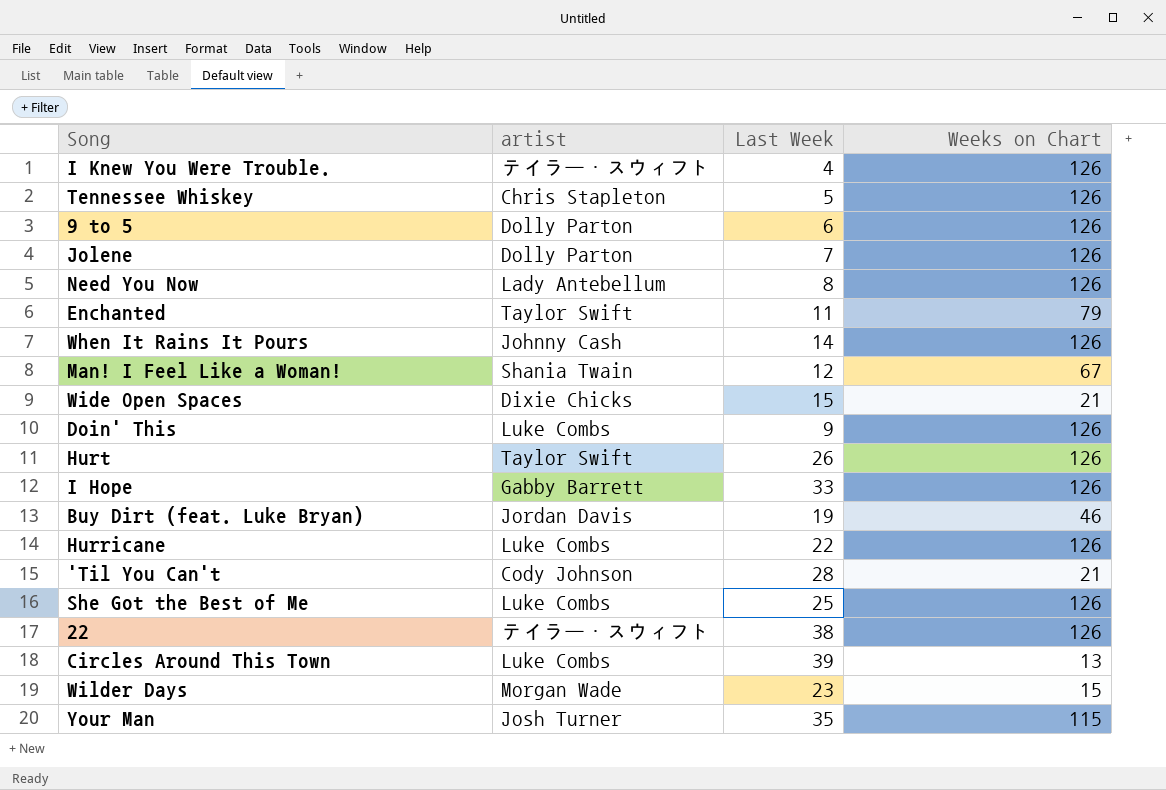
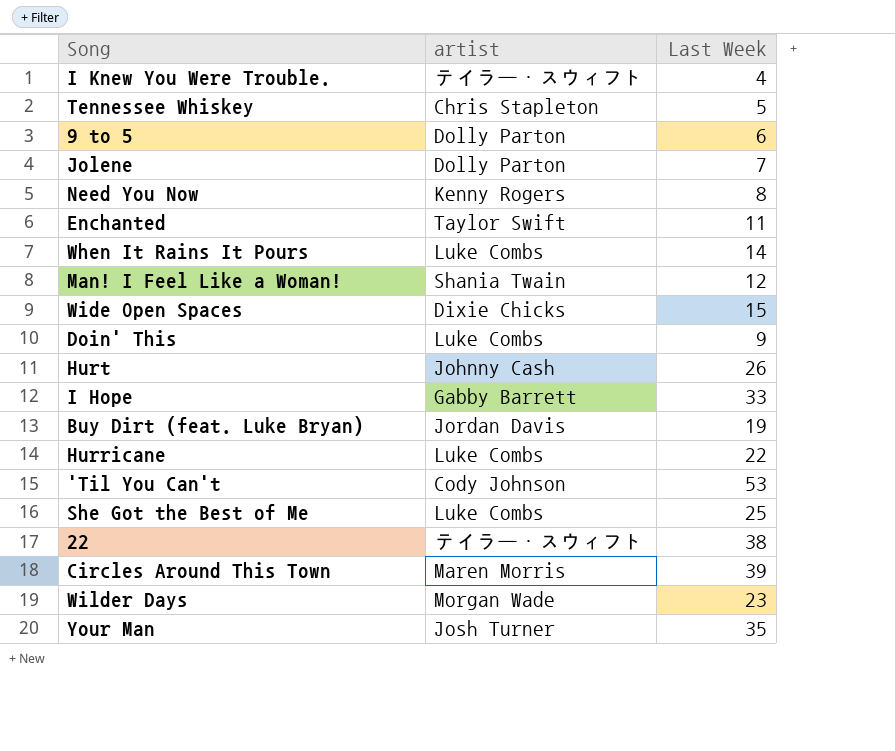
column Weeks on Chart | position: 4 -> none
Need You Now | artist: Lady Antebellum -> Kenny Rogers
When It Rains It Pours | artist: Johnny Cash -> Luke Combs
Hurt | artist: Taylor Swift -> Johnny Cash
'Til You Can't | Last Week: 28 -> 53
Circles Around This Town | artist: Luke Combs -> Maren Morris

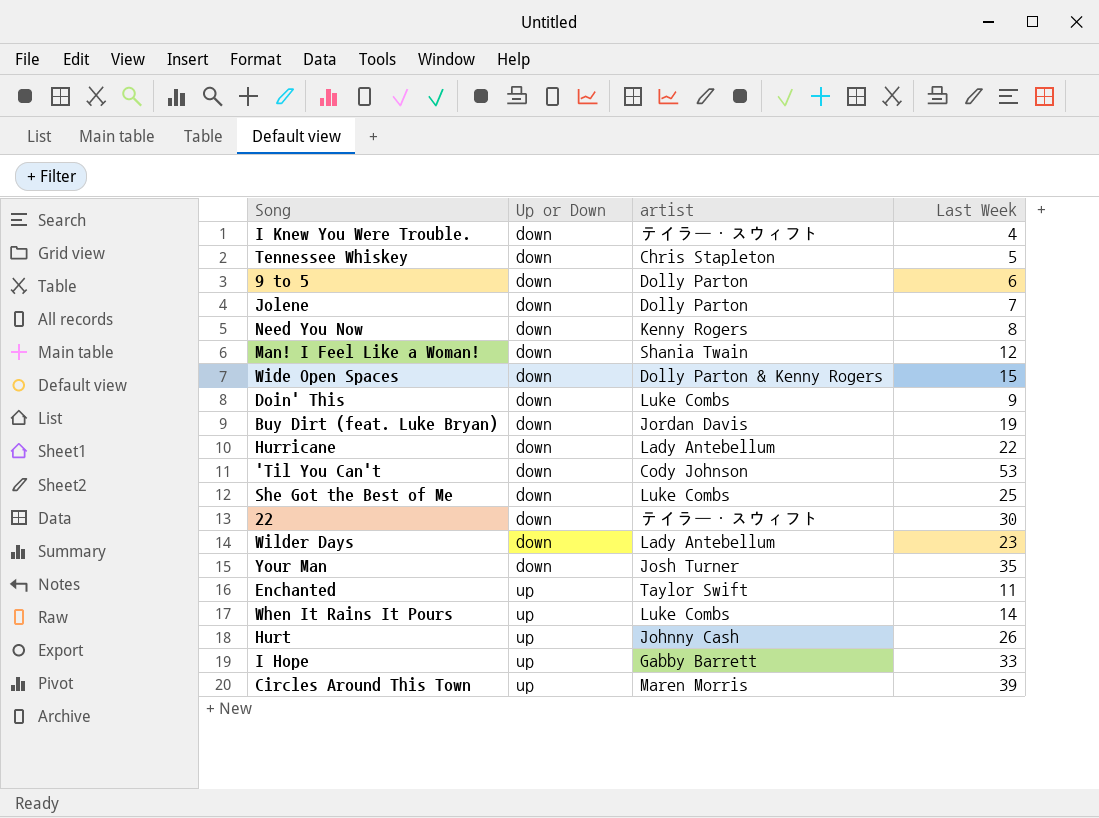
row order: none -> Up or Down ascending
column Up or Down | position: none -> 2
Wide Open Spaces | artist: Dixie Chicks -> Dolly Parton & Kenny Rogers
Hurricane | artist: Luke Combs -> Lady Antebellum
22 | Last Week: 38 -> 30
Wilder Days | artist: Morgan Wade -> Lady Antebellum

